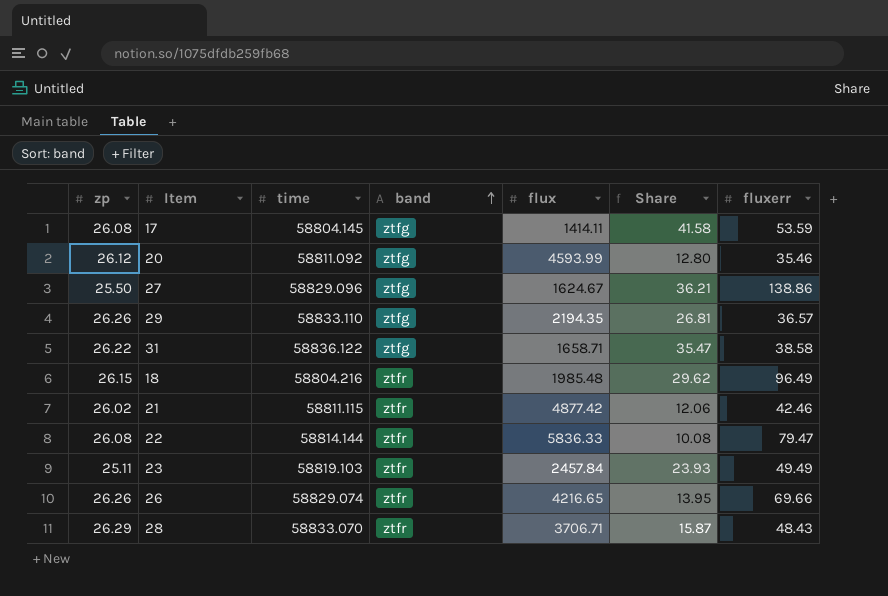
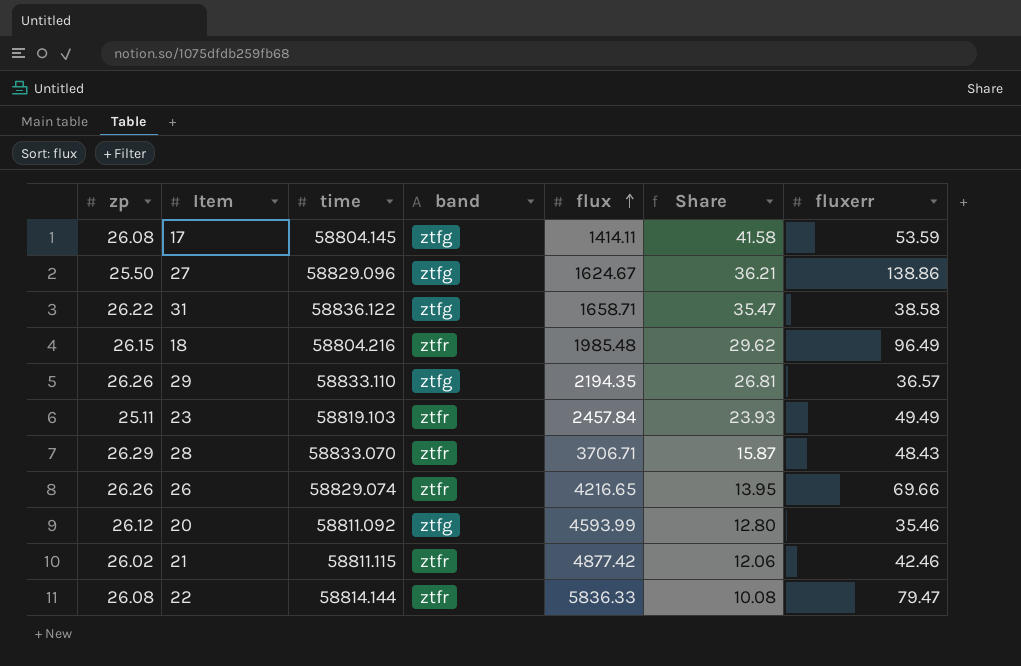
row order: band ascending -> flux ascending

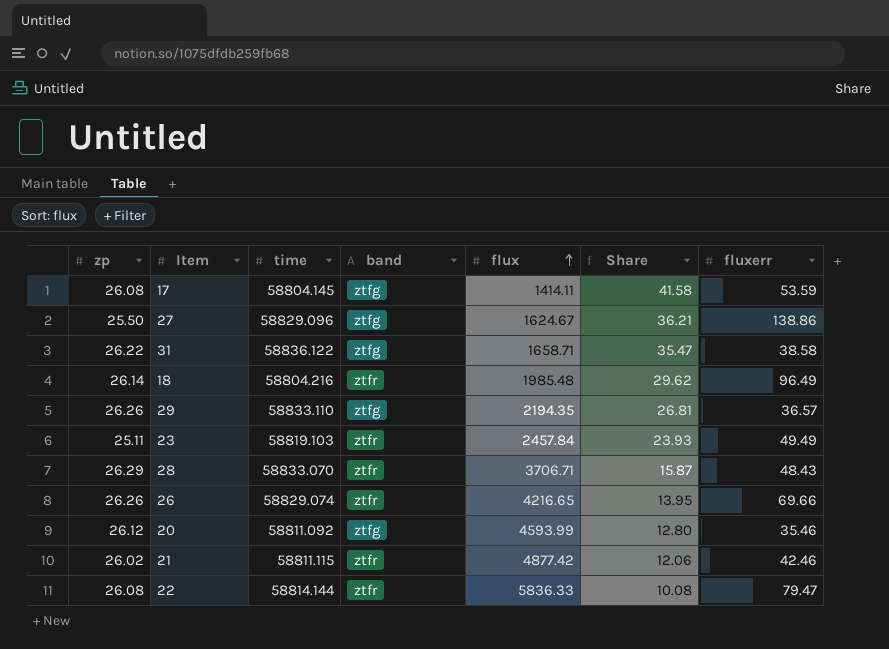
18 | zp: 26.15 -> 26.14

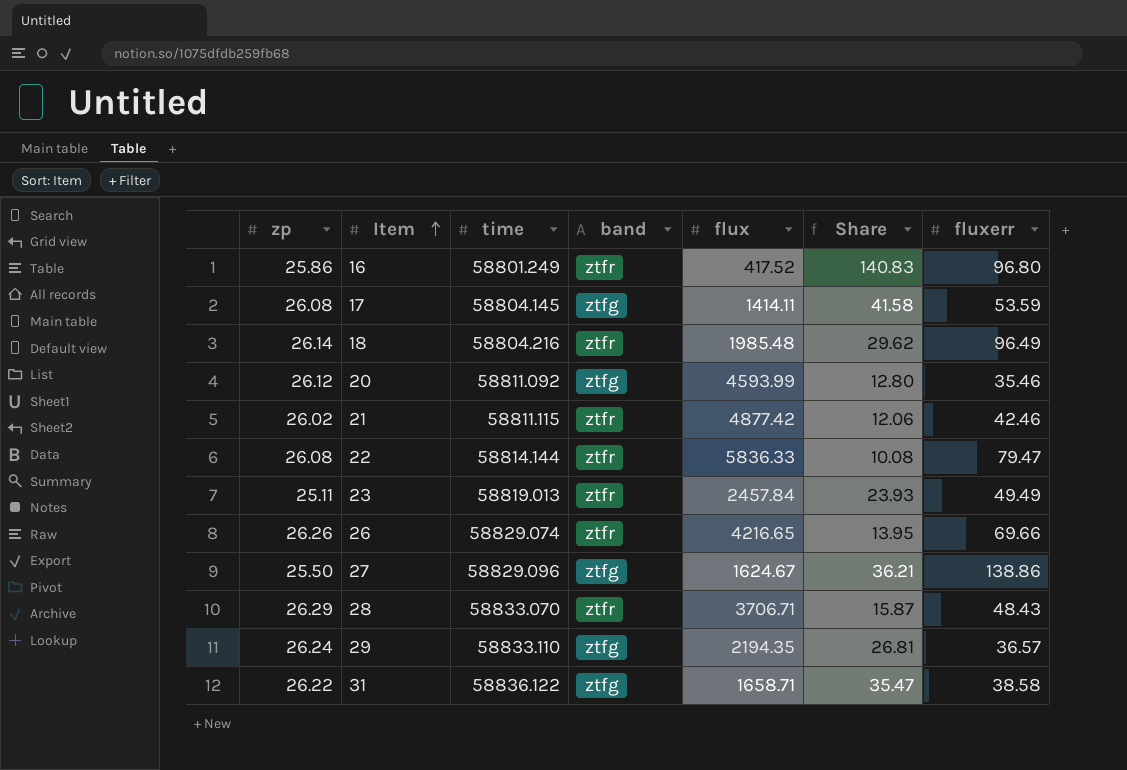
row order: flux ascending -> Item ascending
row 16: none -> 25.86 | 58801.249 | ztfr | 417.52 | 140.83 | 96.80
23 | time: 58819.103 -> 58819.013
29 | zp: 26.26 -> 26.24

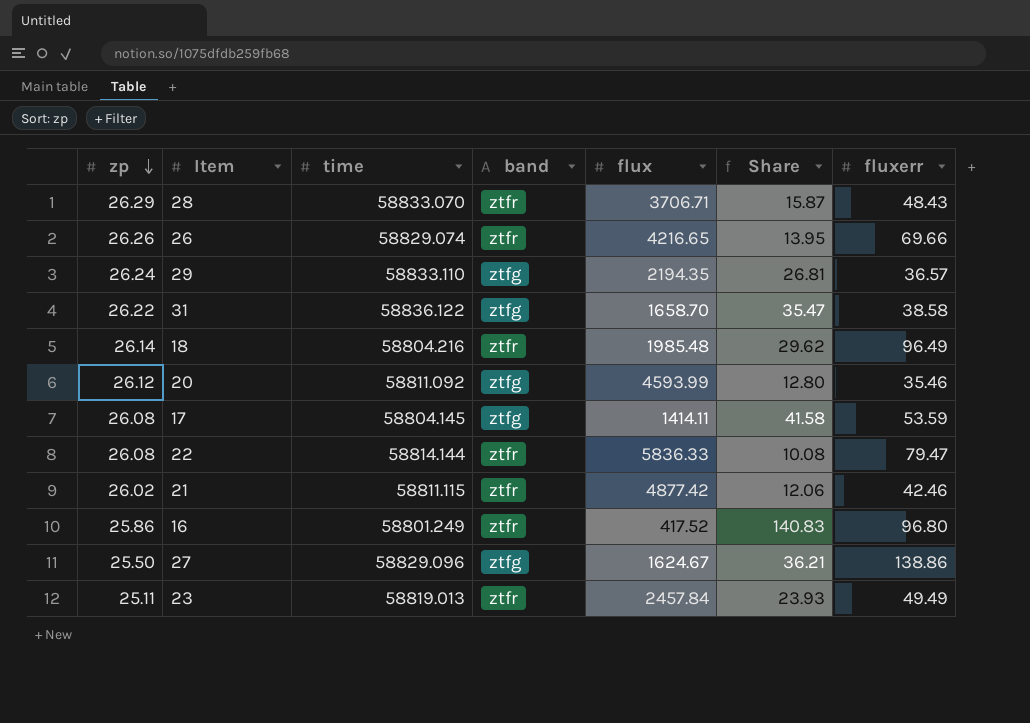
row order: Item ascending -> zp descending
31 | flux: 1658.71 -> 1658.70

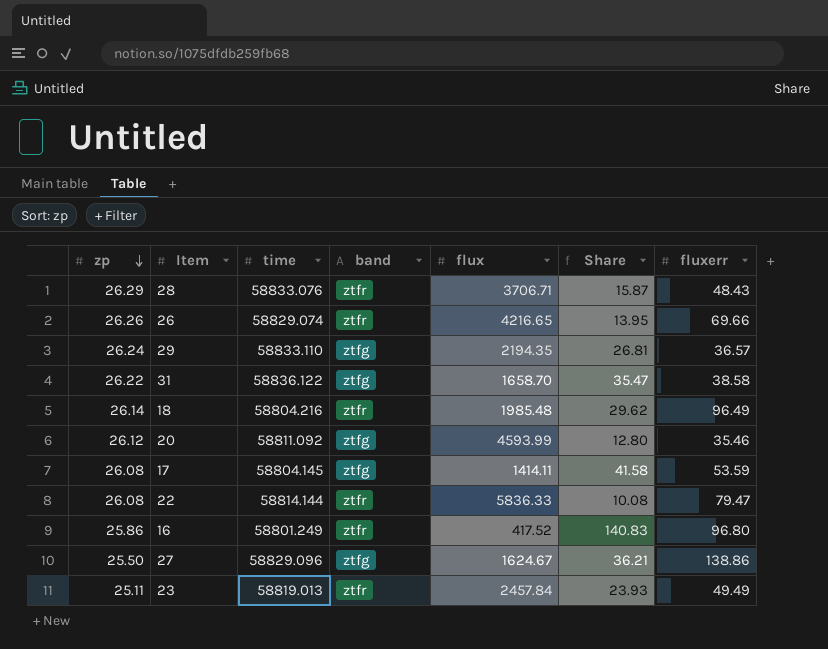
row 21: 26.02 | 58811.115 | ztfr | 4877.42 | 12.06 | 42.46 -> none
28 | time: 58833.070 -> 58833.076

